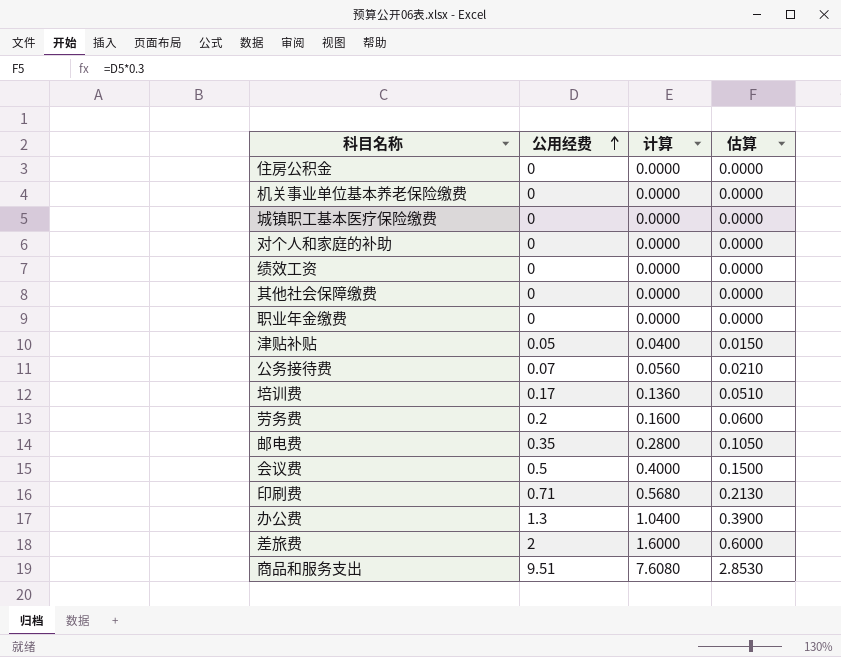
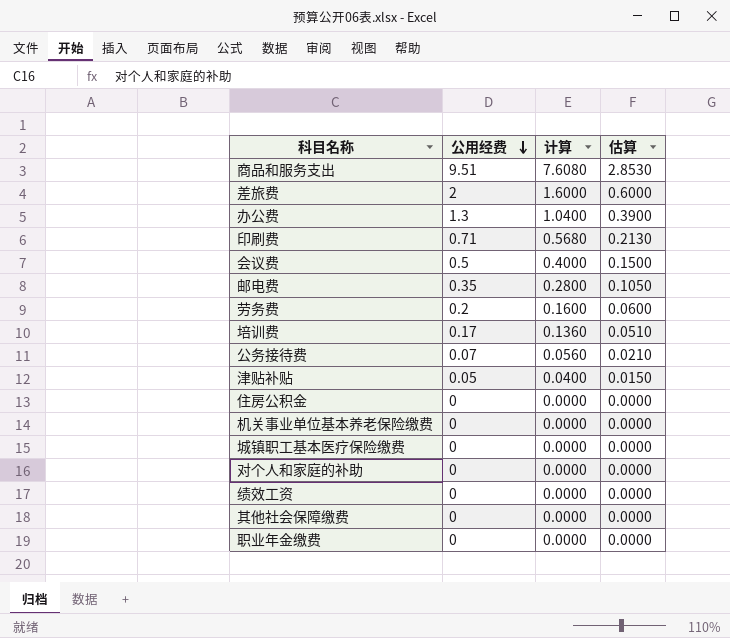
row order: 公用经费 ascending -> 公用经费 descending

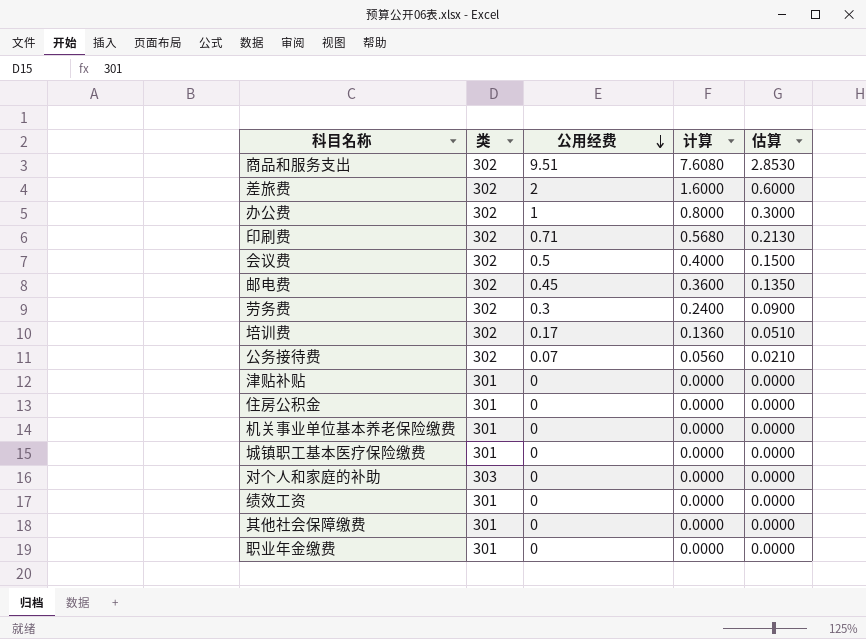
column 类 | position: none -> 2
办公费 | 公用经费: 1.3 -> 1
办公费 | 计算: 1.0400 -> 0.8000
办公费 | 估算: 0.3900 -> 0.3000
邮电费 | 公用经费: 0.35 -> 0.45
邮电费 | 计算: 0.2800 -> 0.3600
邮电费 | 估算: 0.1050 -> 0.1350
劳务费 | 公用经费: 0.2 -> 0.3
劳务费 | 计算: 0.1600 -> 0.2400
劳务费 | 估算: 0.0600 -> 0.0900
津贴补贴 | 公用经费: 0.05 -> 0
津贴补贴 | 计算: 0.0400 -> 0.0000
津贴补贴 | 估算: 0.0150 -> 0.0000

